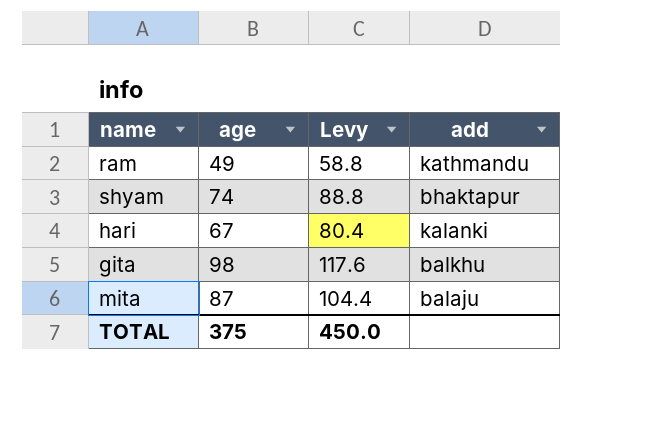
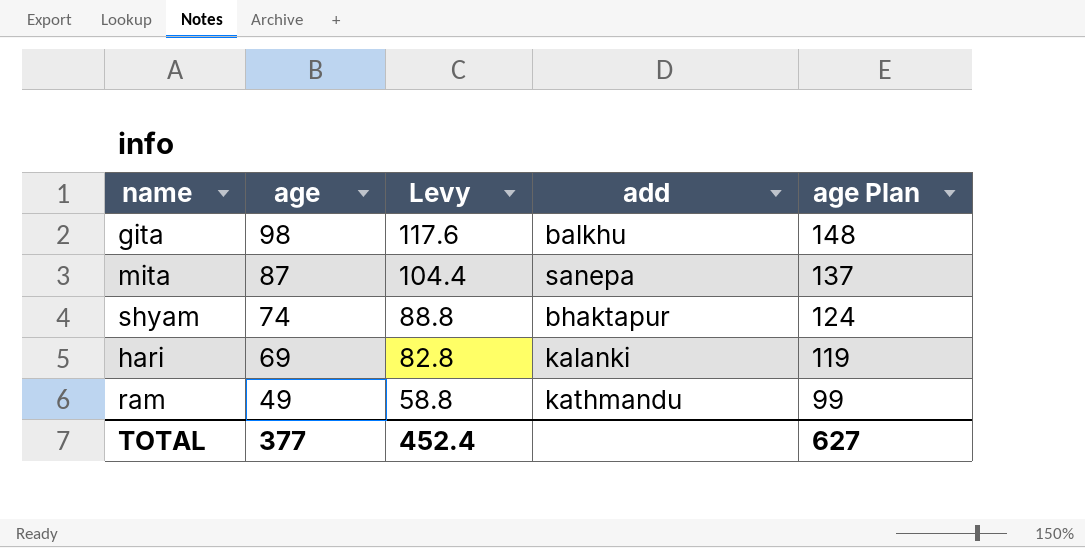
row order: none -> age descending
column age Plan | formula: none -> [age] + 50
mita | add: balaju -> sanepa
hari | age: 67 -> 69
hari | Levy: 80.4 -> 82.8
TOTAL | age: 375 -> 377
TOTAL | Levy: 450.0 -> 452.4

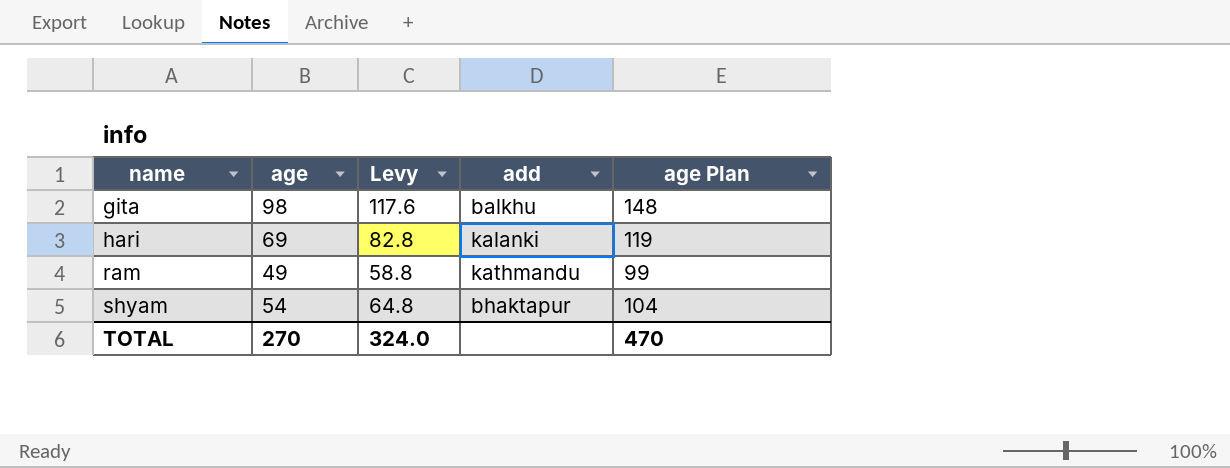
row order: age descending -> name ascending
row mita: 87 | 104.4 | sanepa | 137 -> none
shyam | age: 74 -> 54
shyam | Levy: 88.8 -> 64.8
shyam | age Plan: 124 -> 104
TOTAL | age: 377 -> 270
TOTAL | Levy: 452.4 -> 324.0
TOTAL | age Plan: 627 -> 470

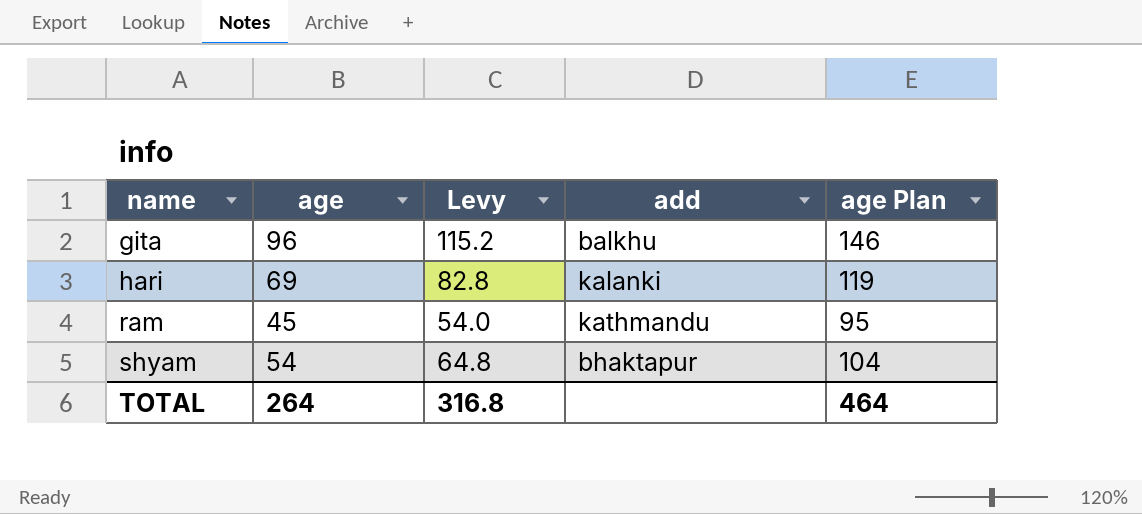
gita | age: 98 -> 96
gita | Levy: 117.6 -> 115.2
gita | age Plan: 148 -> 146
ram | age: 49 -> 45
ram | Levy: 58.8 -> 54.0
ram | age Plan: 99 -> 95
TOTAL | age: 270 -> 264
TOTAL | Levy: 324.0 -> 316.8
TOTAL | age Plan: 470 -> 464

